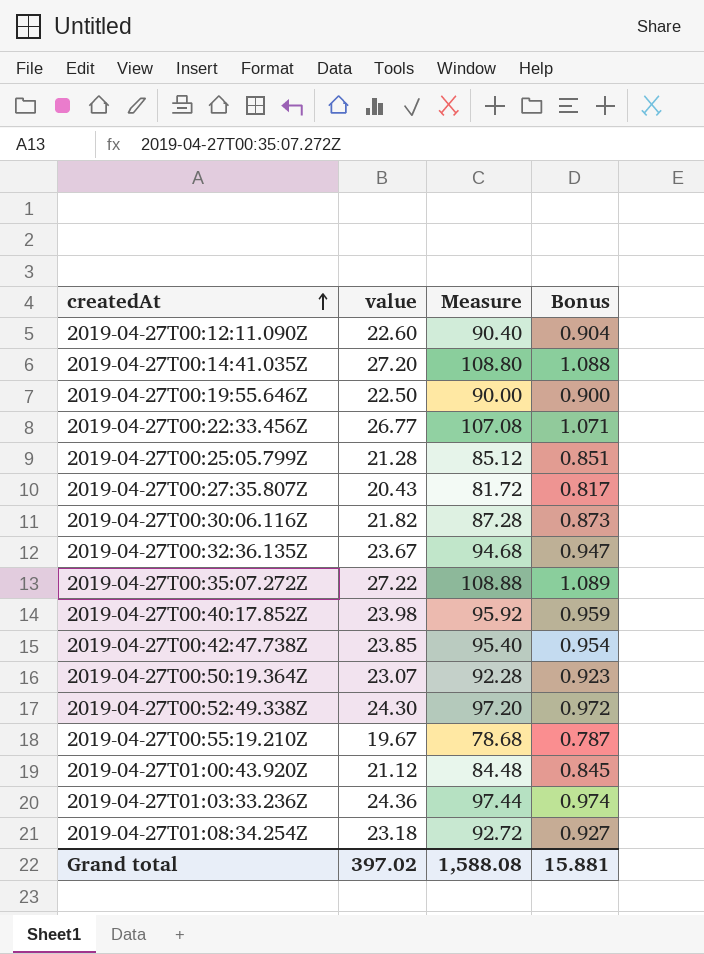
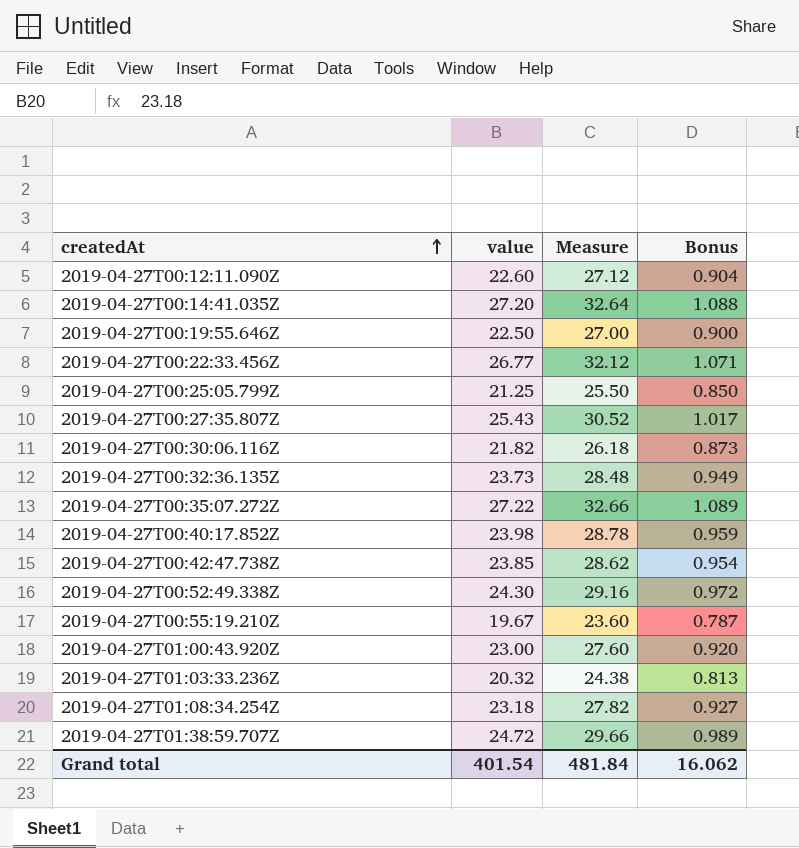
column Measure | formula: [value] * 4 -> [value] * 1.2
row 2019-04-27T00:50:19.364Z: 23.07 | 92.28 | 0.923 -> none
2019-04-27T00:25:05.799Z | value: 21.28 -> 21.25
2019-04-27T00:25:05.799Z | Bonus: 0.851 -> 0.850
2019-04-27T00:27:35.807Z | value: 20.43 -> 25.43
2019-04-27T00:27:35.807Z | Bonus: 0.817 -> 1.017
2019-04-27T00:32:36.135Z | value: 23.67 -> 23.73
2019-04-27T00:32:36.135Z | Bonus: 0.947 -> 0.949
2019-04-27T01:00:43.920Z | value: 21.12 -> 23.00
2019-04-27T01:00:43.920Z | Bonus: 0.845 -> 0.920
2019-04-27T01:03:33.236Z | value: 24.36 -> 20.32
2019-04-27T01:03:33.236Z | Bonus: 0.974 -> 0.813
row 2019-04-27T01:38:59.707Z: none -> 24.72 | 29.66 | 0.989
Grand total | value: 397.02 -> 401.54
Grand total | Measure: 1,588.08 -> 481.84
Grand total | Bonus: 15.881 -> 16.062

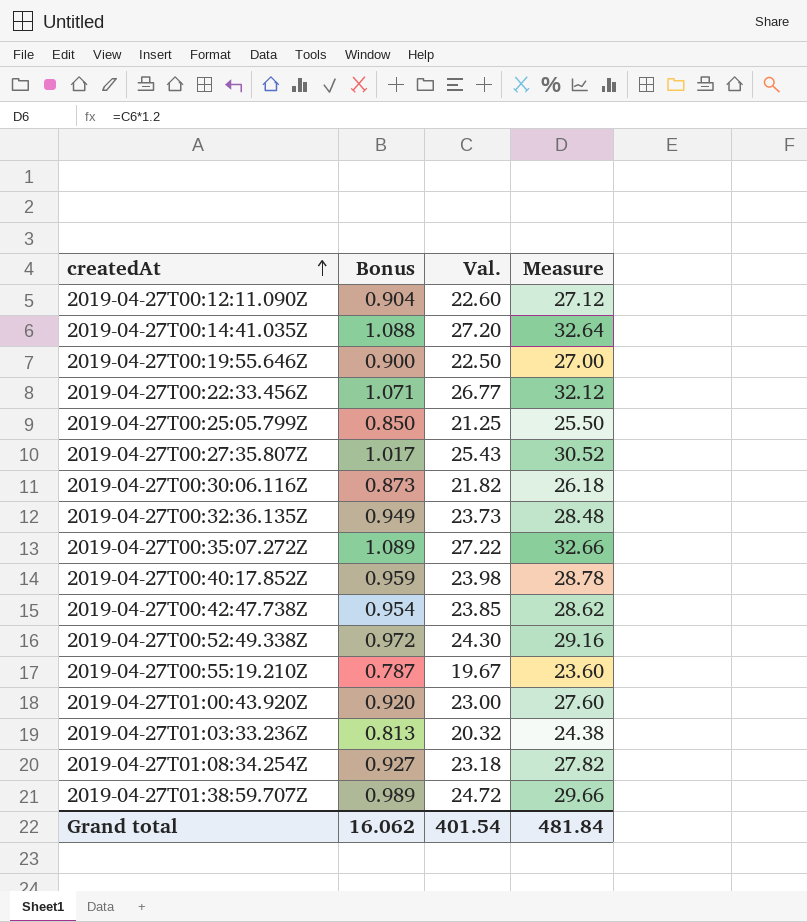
column Bonus | position: 4 -> 2
column name: value -> Val.

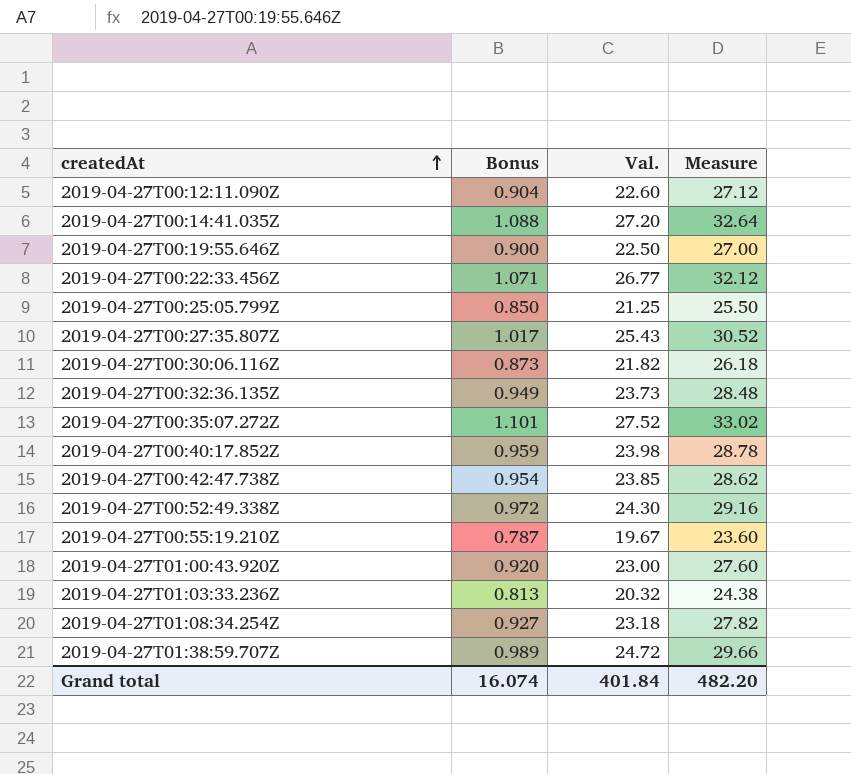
2019-04-27T00:35:07.272Z | Bonus: 1.089 -> 1.101
2019-04-27T00:35:07.272Z | Val.: 27.22 -> 27.52
2019-04-27T00:35:07.272Z | Measure: 32.66 -> 33.02
Grand total | Bonus: 16.062 -> 16.074
Grand total | Val.: 401.54 -> 401.84
Grand total | Measure: 481.84 -> 482.20

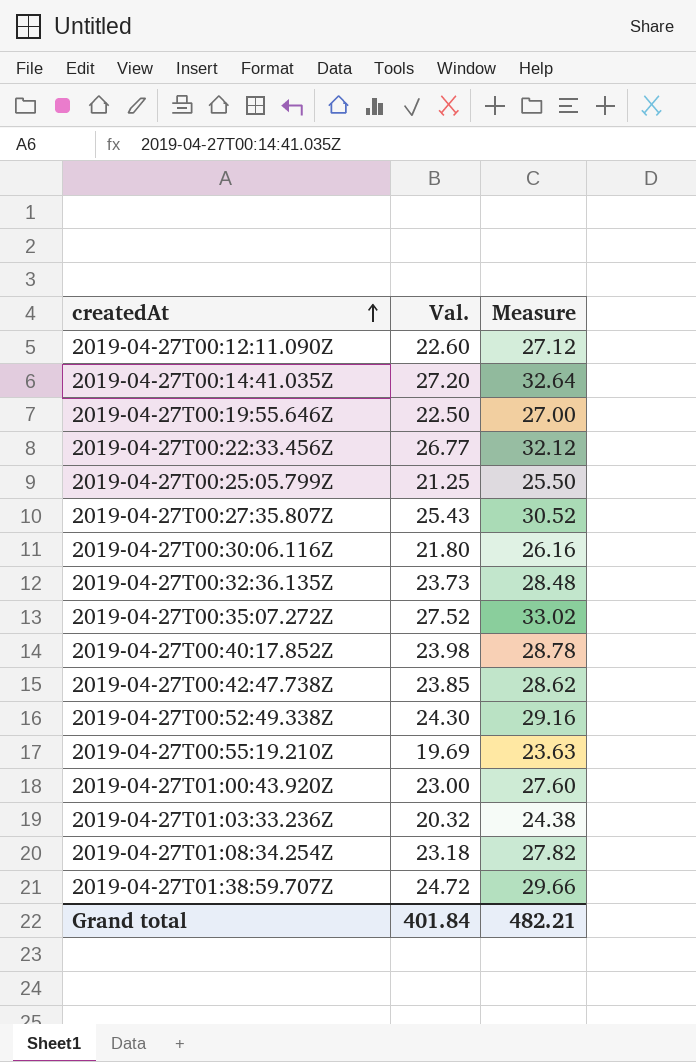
column Bonus | formula: [Val.] * 0.04 -> none
2019-04-27T00:30:06.116Z | Val.: 21.82 -> 21.80
2019-04-27T00:30:06.116Z | Measure: 26.18 -> 26.16
2019-04-27T00:55:19.210Z | Val.: 19.67 -> 19.69
2019-04-27T00:55:19.210Z | Measure: 23.60 -> 23.63
Grand total | Measure: 482.20 -> 482.21

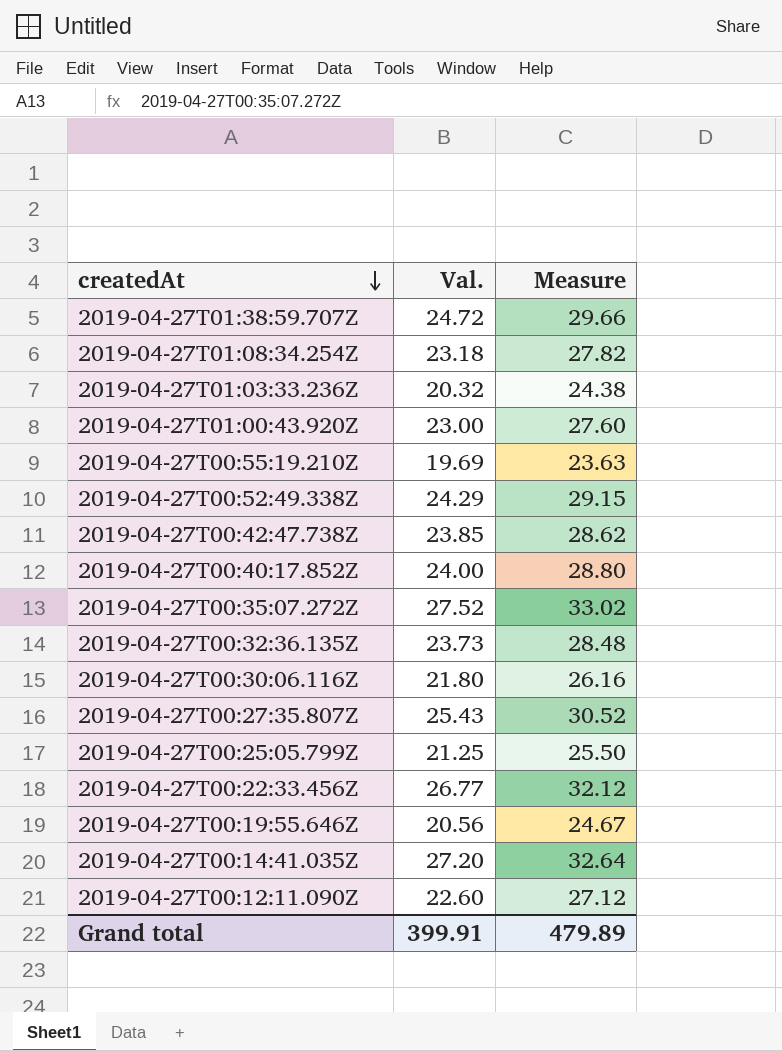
row order: createdAt ascending -> createdAt descending
2019-04-27T00:52:49.338Z | Val.: 24.30 -> 24.29
2019-04-27T00:52:49.338Z | Measure: 29.16 -> 29.15
2019-04-27T00:40:17.852Z | Val.: 23.98 -> 24.00
2019-04-27T00:40:17.852Z | Measure: 28.78 -> 28.80
2019-04-27T00:19:55.646Z | Val.: 22.50 -> 20.56
2019-04-27T00:19:55.646Z | Measure: 27.00 -> 24.67
Grand total | Val.: 401.84 -> 399.91
Grand total | Measure: 482.21 -> 479.89

